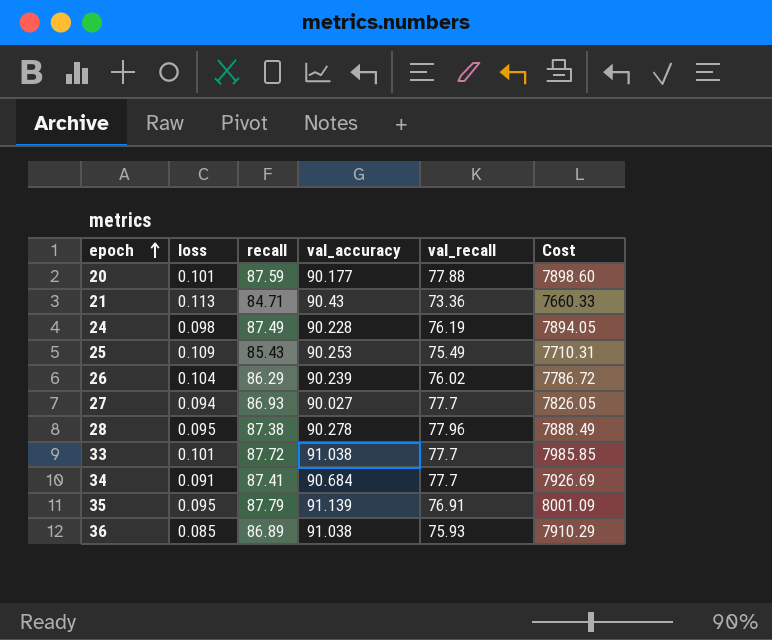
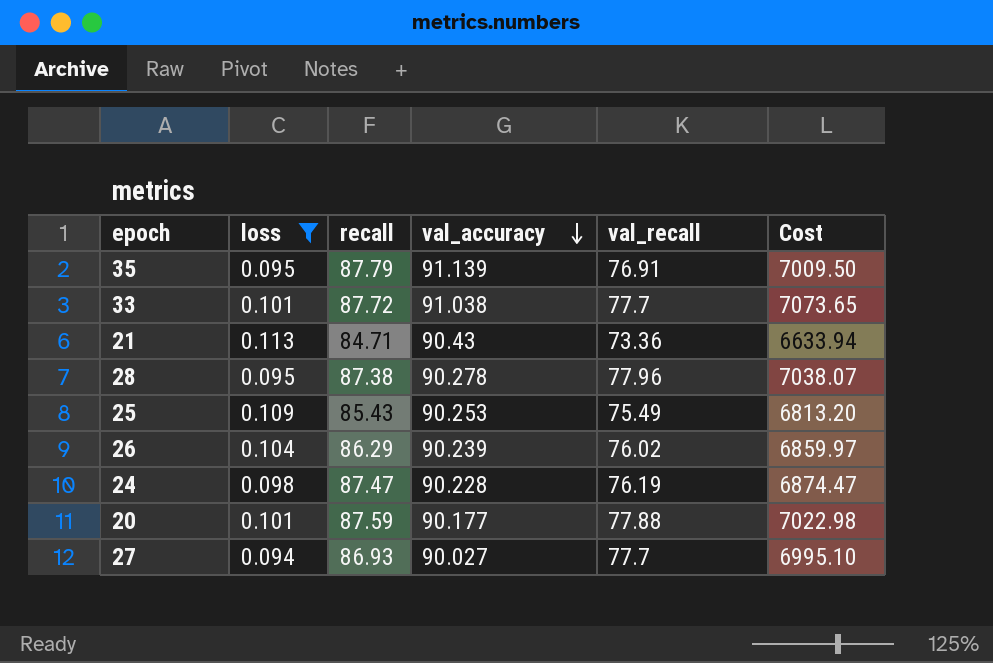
filter: none -> loss >= 0.094
row order: epoch ascending -> val_accuracy descending
column Cost | formula: [recall] * [val_accuracy] -> [val_accuracy] * [val_recall]
24 | recall: 87.49 -> 87.47

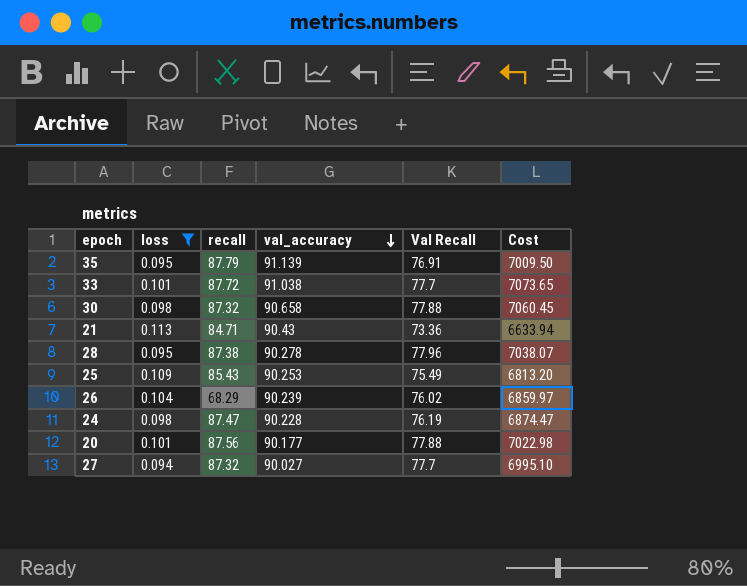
column name: val_recall -> Val Recall
row 30: none -> 0.098 | 87.32 | 90.658 | 77.88 | 7060.45
26 | recall: 86.29 -> 68.29
20 | recall: 87.59 -> 87.56
27 | recall: 86.93 -> 87.32

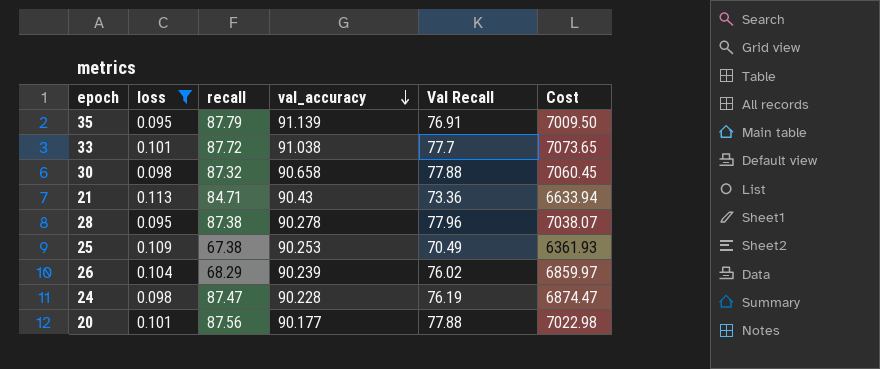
row 27: 0.094 | 87.32 | 90.027 | 77.7 | 6995.10 -> none
25 | recall: 85.43 -> 67.38
25 | Val Recall: 75.49 -> 70.49
25 | Cost: 6813.20 -> 6361.93

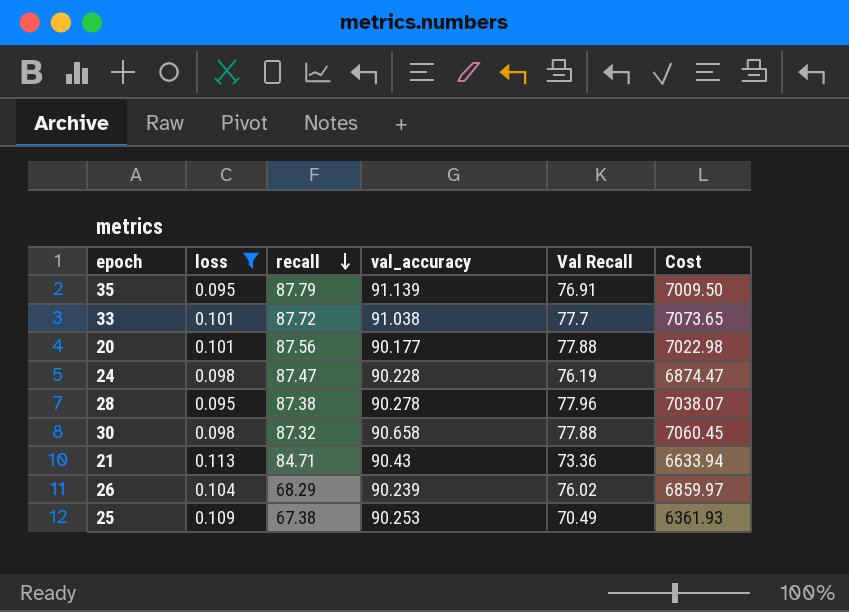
row order: val_accuracy descending -> recall descending

